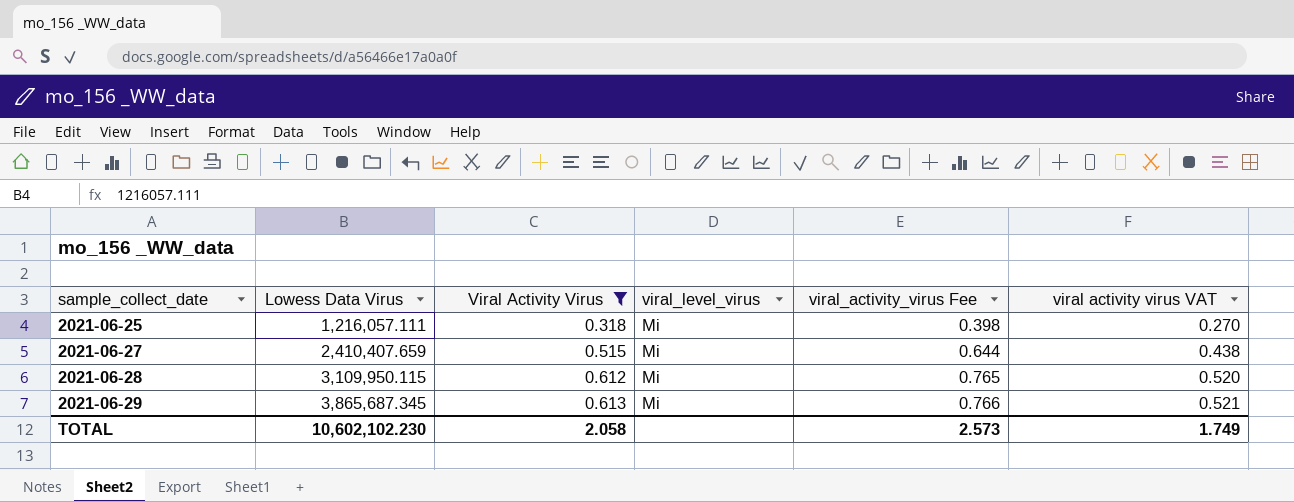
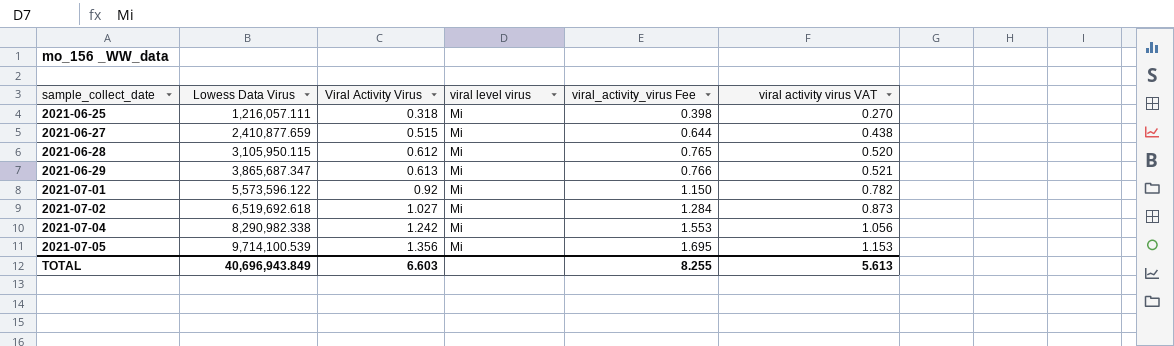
filter: Viral Activity Virus <= 0.613 -> none
column name: viral_level_virus -> viral level virus
2021-06-27 | Lowess Data Virus: 2,410,407.659 -> 2,410,877.659
2021-06-28 | Lowess Data Virus: 3,109,950.115 -> 3,105,950.115
2021-06-29 | Lowess Data Virus: 3,865,687.345 -> 3,865,687.347
TOTAL | Lowess Data Virus: 10,602,102.230 -> 40,696,943.849
TOTAL | Viral Activity Virus: 2.058 -> 6.603
TOTAL | viral_activity_virus Fee: 2.573 -> 8.255
TOTAL | viral activity virus VAT: 1.749 -> 5.613

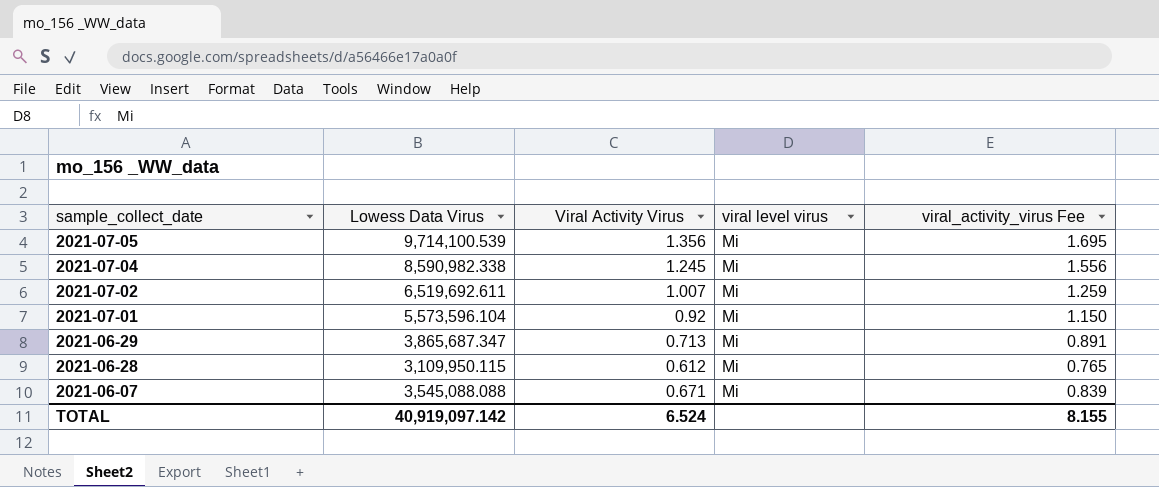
row order: sample_collect_date ascending -> sample_collect_date descending
column viral activity virus VAT | formula: [Viral Activity Virus] * 0.85 -> none
row 2021-06-25: 1,216,057.111 | 0.318 | Mi | 0.398 | 0.270 -> none
row 2021-06-27: 2,410,877.659 | 0.515 | Mi | 0.644 | 0.438 -> none
2021-07-04 | Lowess Data Virus: 8,290,982.338 -> 8,590,982.338
2021-07-04 | Viral Activity Virus: 1.242 -> 1.245
2021-07-04 | viral_activity_virus Fee: 1.553 -> 1.556
2021-07-02 | Lowess Data Virus: 6,519,692.618 -> 6,519,692.611
2021-07-02 | Viral Activity Virus: 1.027 -> 1.007
2021-07-02 | viral_activity_virus Fee: 1.284 -> 1.259
2021-07-01 | Lowess Data Virus: 5,573,596.122 -> 5,573,596.104
2021-06-29 | Viral Activity Virus: 0.613 -> 0.713
2021-06-29 | viral_activity_virus Fee: 0.766 -> 0.891
2021-06-28 | Lowess Data Virus: 3,105,950.115 -> 3,109,950.115
row 2021-06-07: none -> 3,545,088.088 | 0.671 | Mi | 0.839
TOTAL | Lowess Data Virus: 40,696,943.849 -> 40,919,097.142
TOTAL | Viral Activity Virus: 6.603 -> 6.524
TOTAL | viral_activity_virus Fee: 8.255 -> 8.155

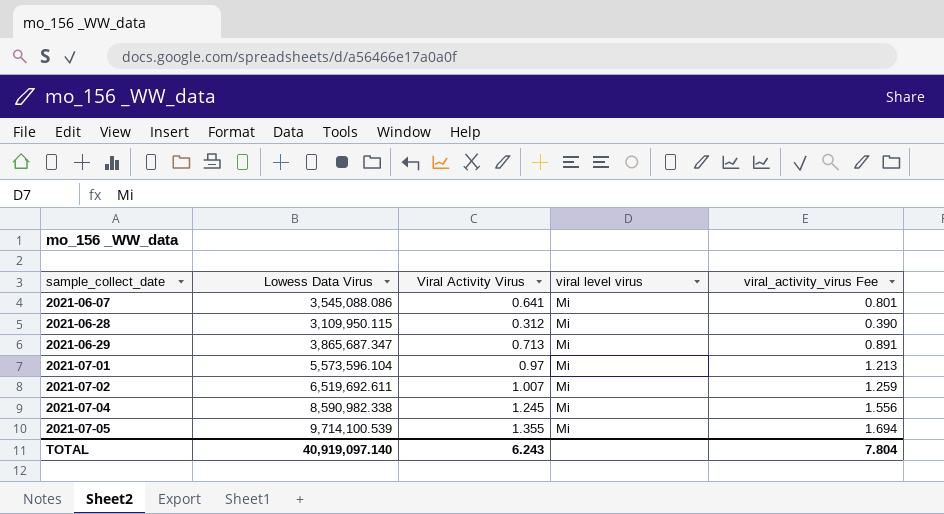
row order: sample_collect_date descending -> sample_collect_date ascending
2021-06-07 | Lowess Data Virus: 3,545,088.088 -> 3,545,088.086
2021-06-07 | Viral Activity Virus: 0.671 -> 0.641
2021-06-07 | viral_activity_virus Fee: 0.839 -> 0.801
2021-06-28 | Viral Activity Virus: 0.612 -> 0.312
2021-06-28 | viral_activity_virus Fee: 0.765 -> 0.390
2021-07-01 | Viral Activity Virus: 0.92 -> 0.97
2021-07-01 | viral_activity_virus Fee: 1.150 -> 1.213
2021-07-05 | Viral Activity Virus: 1.356 -> 1.355
2021-07-05 | viral_activity_virus Fee: 1.695 -> 1.694
TOTAL | Lowess Data Virus: 40,919,097.142 -> 40,919,097.140
TOTAL | Viral Activity Virus: 6.524 -> 6.243
TOTAL | viral_activity_virus Fee: 8.155 -> 7.804

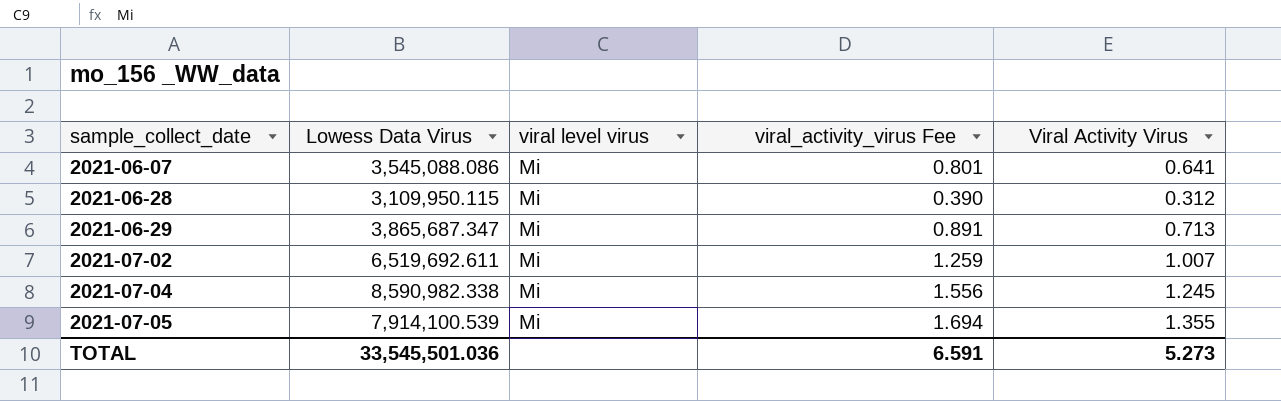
column Viral Activity Virus | position: 3 -> 5
row 2021-07-01: 5,573,596.104 | 0.97 | Mi | 1.213 -> none
2021-07-05 | Lowess Data Virus: 9,714,100.539 -> 7,914,100.539
TOTAL | Lowess Data Virus: 40,919,097.140 -> 33,545,501.036
TOTAL | viral_activity_virus Fee: 7.804 -> 6.591
TOTAL | Viral Activity Virus: 6.243 -> 5.273

